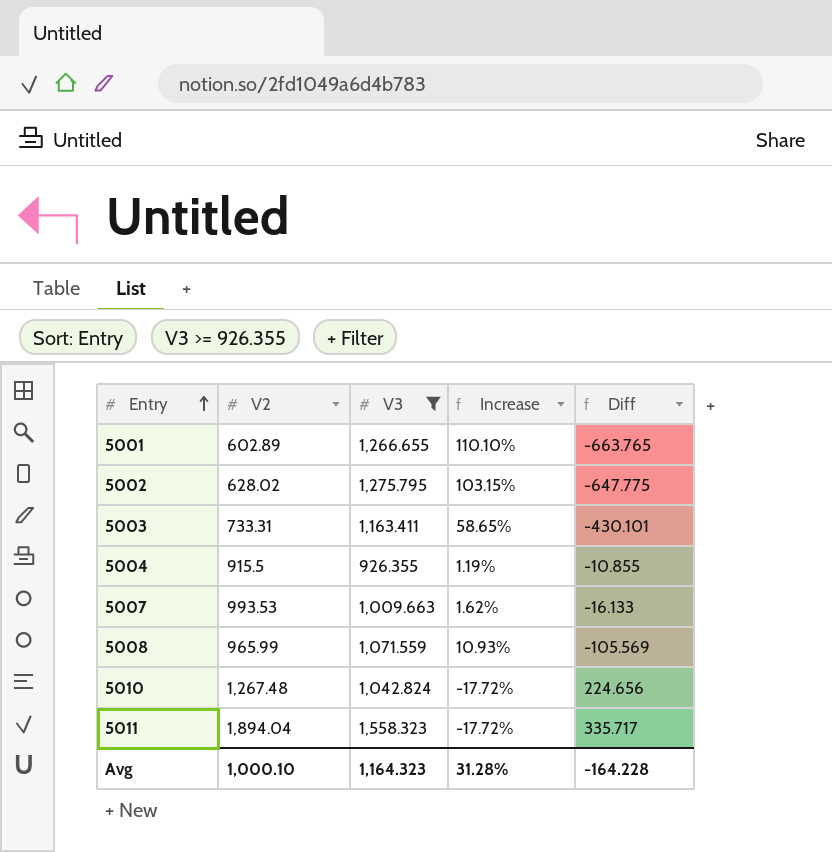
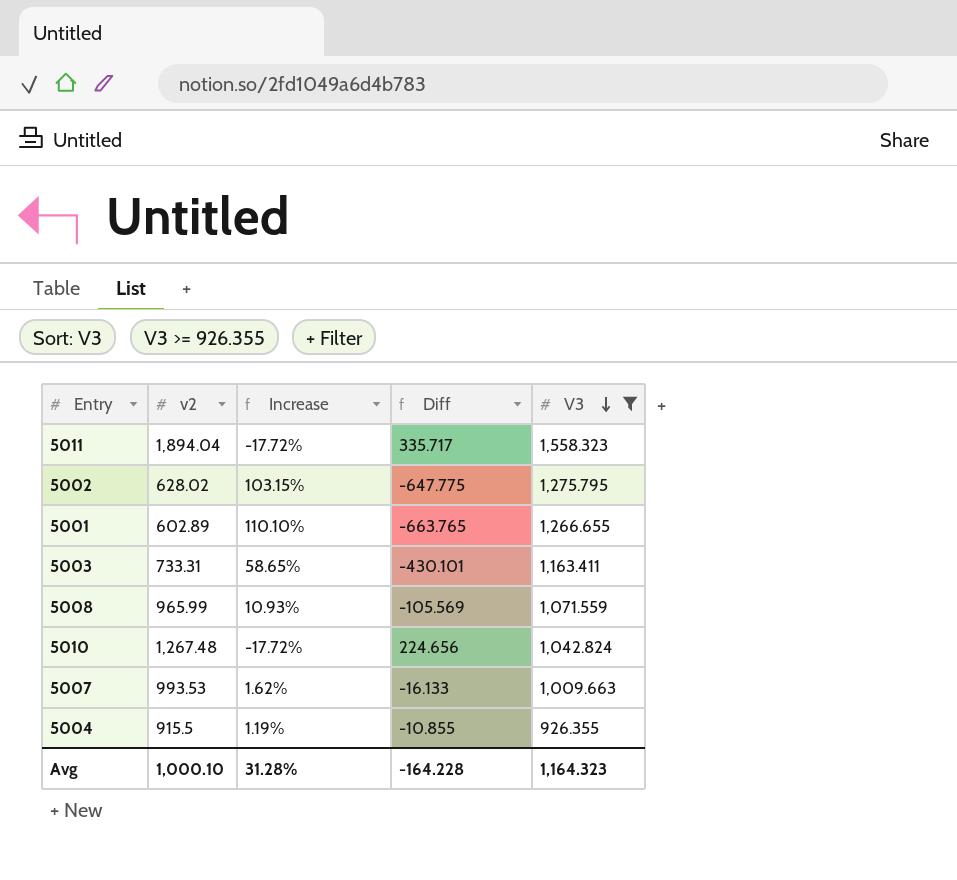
row order: Entry ascending -> V3 descending
column name: V2 -> v2
column V3 | position: 3 -> 5

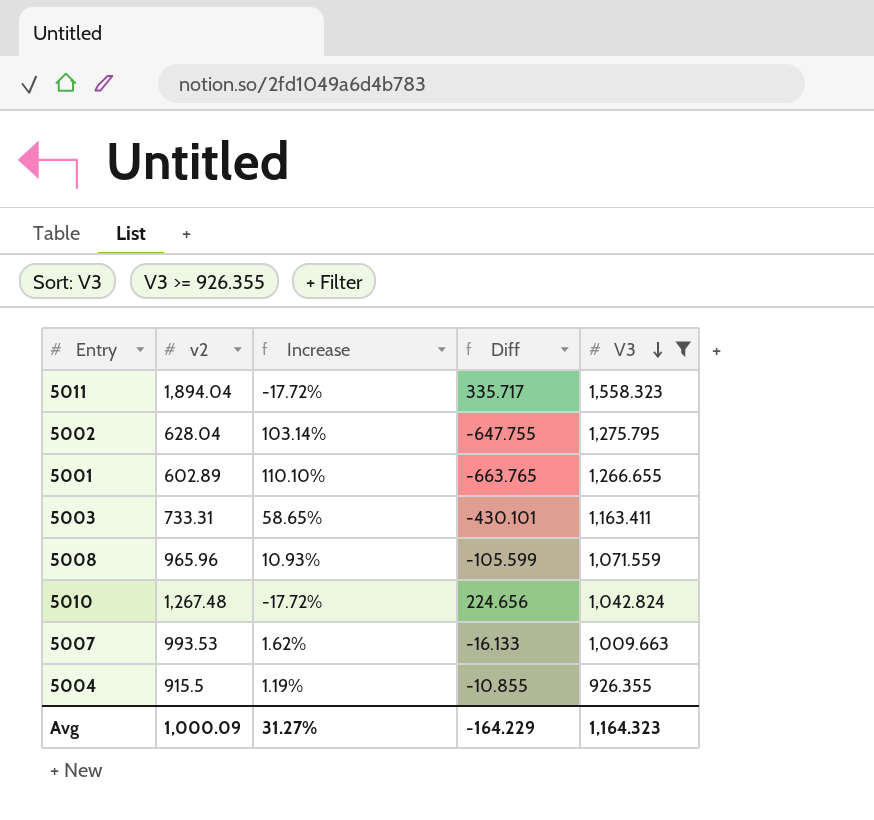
5002 | v2: 628.02 -> 628.04
5002 | Increase: 103.15% -> 103.14%
5002 | Diff: -647.775 -> -647.755
5008 | v2: 965.99 -> 965.96
5008 | Diff: -105.569 -> -105.599
Avg | v2: 1,000.10 -> 1,000.09
Avg | Increase: 31.28% -> 31.27%
Avg | Diff: -164.228 -> -164.229

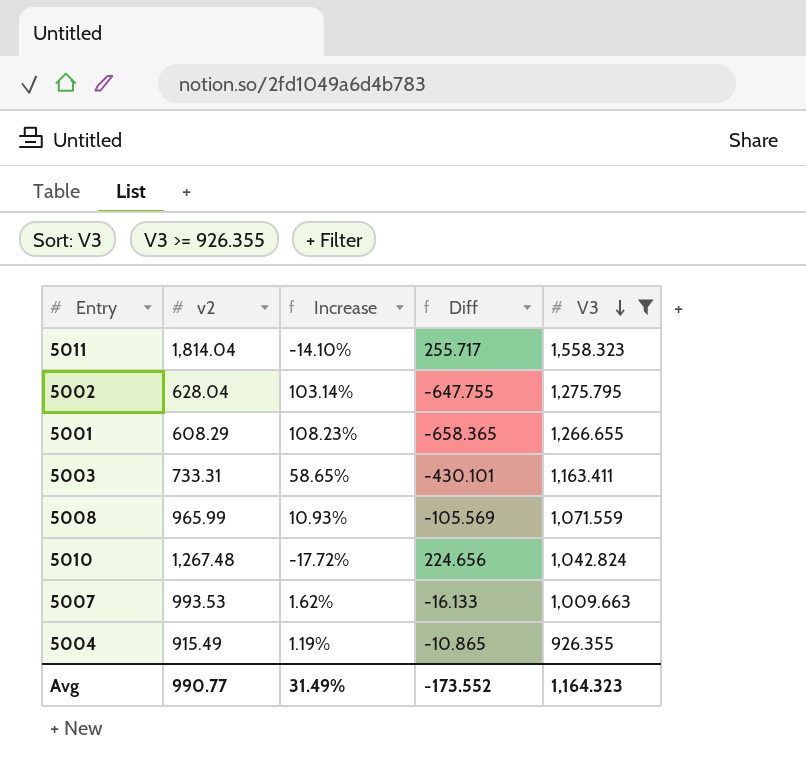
5011 | v2: 1,894.04 -> 1,814.04
5011 | Increase: -17.72% -> -14.10%
5011 | Diff: 335.717 -> 255.717
5001 | v2: 602.89 -> 608.29
5001 | Increase: 110.10% -> 108.23%
5001 | Diff: -663.765 -> -658.365
5008 | v2: 965.96 -> 965.99
5008 | Diff: -105.599 -> -105.569
5004 | v2: 915.5 -> 915.49
5004 | Diff: -10.855 -> -10.865
Avg | v2: 1,000.09 -> 990.77
Avg | Increase: 31.27% -> 31.49%
Avg | Diff: -164.229 -> -173.552

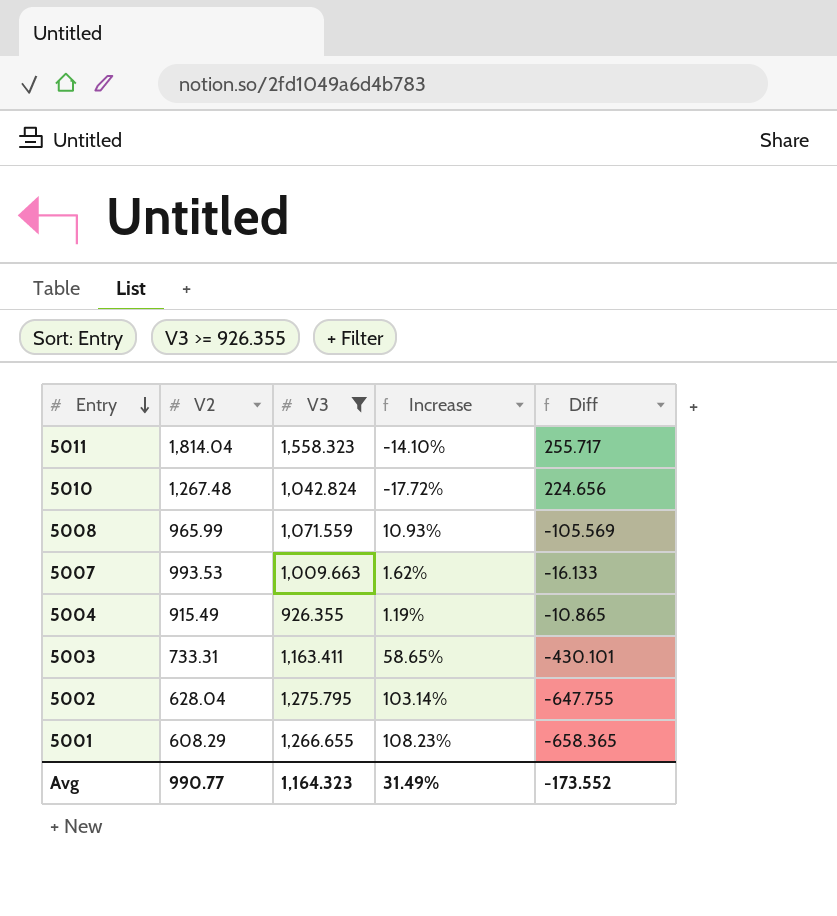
row order: V3 descending -> Entry descending
column name: v2 -> V2
column V3 | position: 5 -> 3

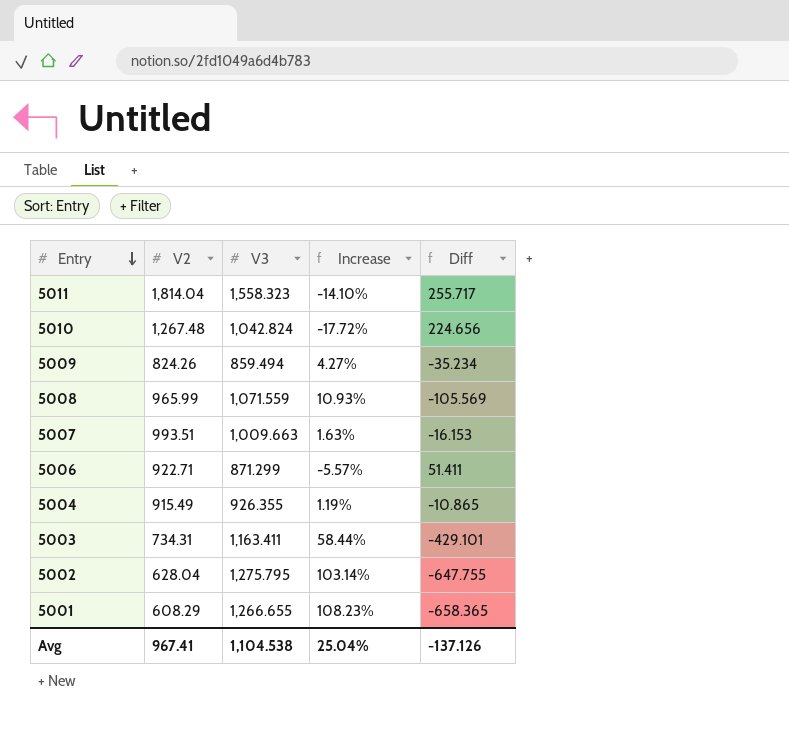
filter: V3 >= 926.355 -> none
5007 | V2: 993.53 -> 993.51
5007 | Increase: 1.62% -> 1.63%
5007 | Diff: -16.133 -> -16.153
5003 | V2: 733.31 -> 734.31
5003 | Increase: 58.65% -> 58.44%
5003 | Diff: -430.101 -> -429.101
Avg | V2: 990.77 -> 967.41
Avg | V3: 1,164.323 -> 1,104.538
Avg | Increase: 31.49% -> 25.04%
Avg | Diff: -173.552 -> -137.126

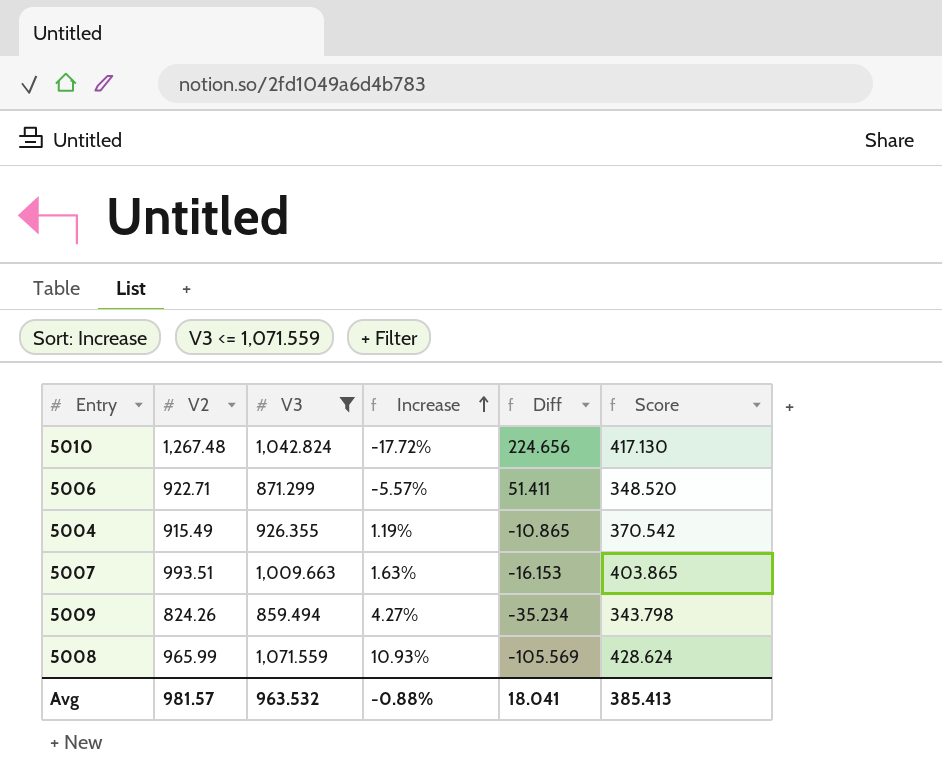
filter: none -> V3 <= 1,071.559
row order: Entry descending -> Increase ascending
column Score | formula: none -> [V3] * 0.4
Avg | V2: 967.41 -> 981.57
Avg | V3: 1,104.538 -> 963.532
Avg | Increase: 25.04% -> -0.88%
Avg | Diff: -137.126 -> 18.041

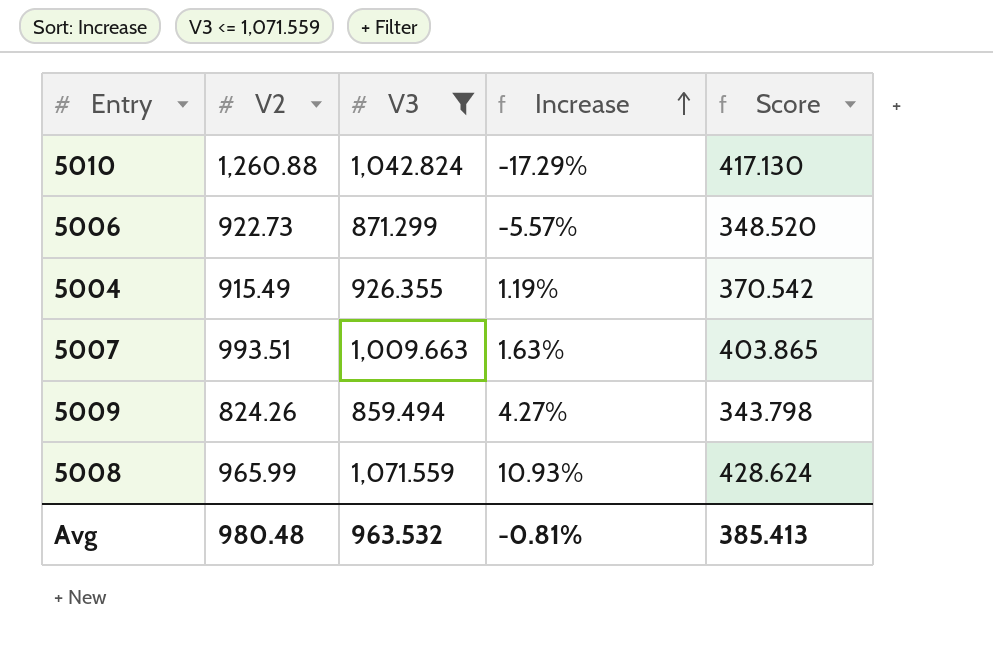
column Diff | formula: [V2] - [V3] -> none
5010 | V2: 1,267.48 -> 1,260.88
5010 | Increase: -17.72% -> -17.29%
5006 | V2: 922.71 -> 922.73
Avg | V2: 981.57 -> 980.48
Avg | Increase: -0.88% -> -0.81%

